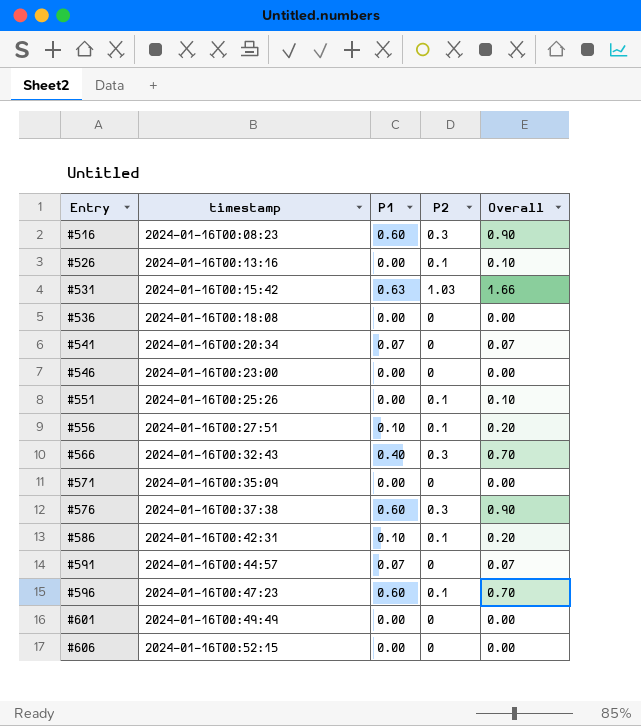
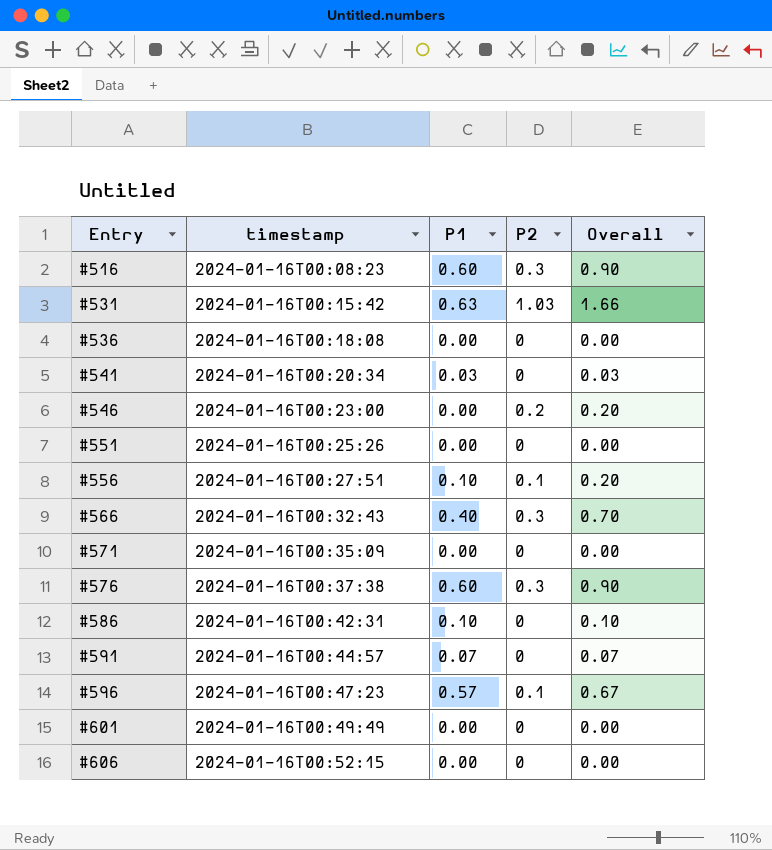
row #526: 2024-01-16T00:13:16 | 0.00 | 0.1 | 0.10 -> none
#541 | P1: 0.07 -> 0.03
#541 | Overall: 0.07 -> 0.03
#546 | P2: 0 -> 0.2
#546 | Overall: 0.00 -> 0.20
#551 | P2: 0.1 -> 0
#551 | Overall: 0.10 -> 0.00
#586 | P2: 0.1 -> 0
#586 | Overall: 0.20 -> 0.10
#596 | P1: 0.60 -> 0.57
#596 | Overall: 0.70 -> 0.67

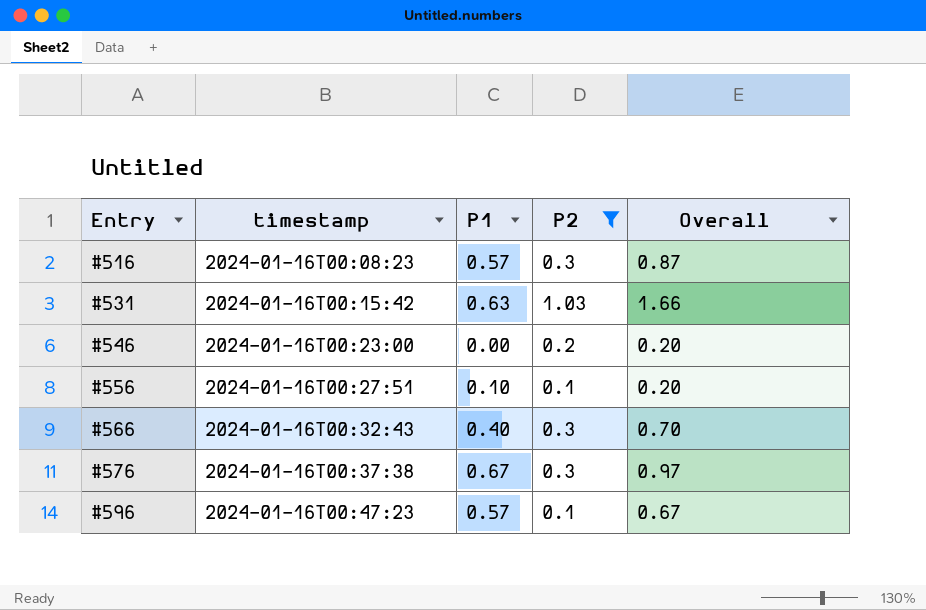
filter: none -> P2 != 0
#516 | P1: 0.60 -> 0.57
#516 | Overall: 0.90 -> 0.87
#576 | P1: 0.60 -> 0.67
#576 | Overall: 0.90 -> 0.97

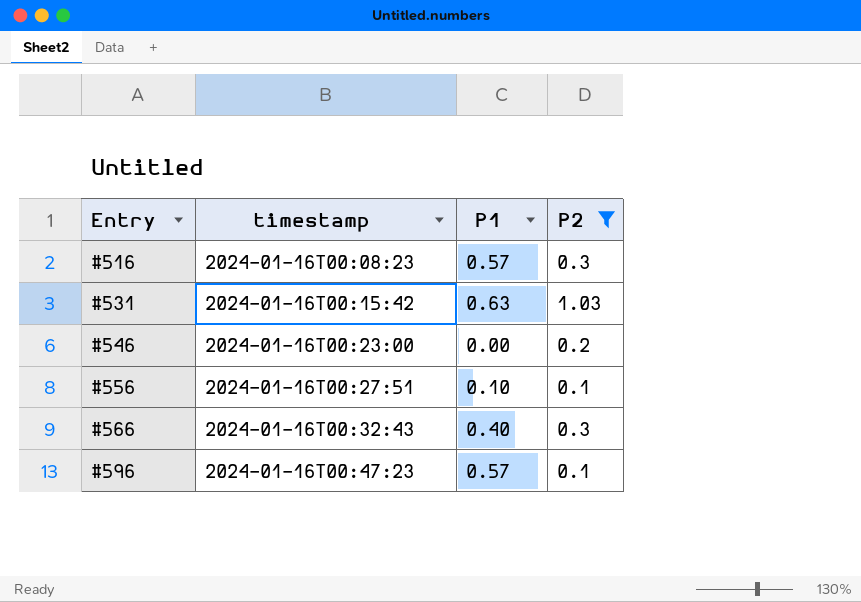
column Overall | formula: [P1] + [P2] -> none
row #576: 2024-01-16T00:37:38 | 0.67 | 0.3 | 0.97 -> none

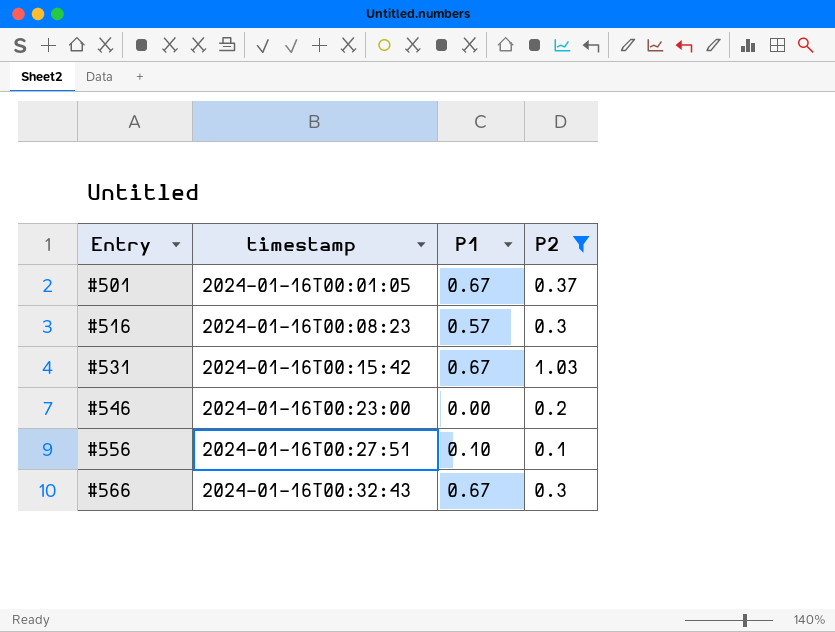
row #596: 2024-01-16T00:47:23 | 0.57 | 0.1 -> none
row #501: none -> 2024-01-16T00:01:05 | 0.67 | 0.37
#531 | P1: 0.63 -> 0.67
#566 | P1: 0.40 -> 0.67

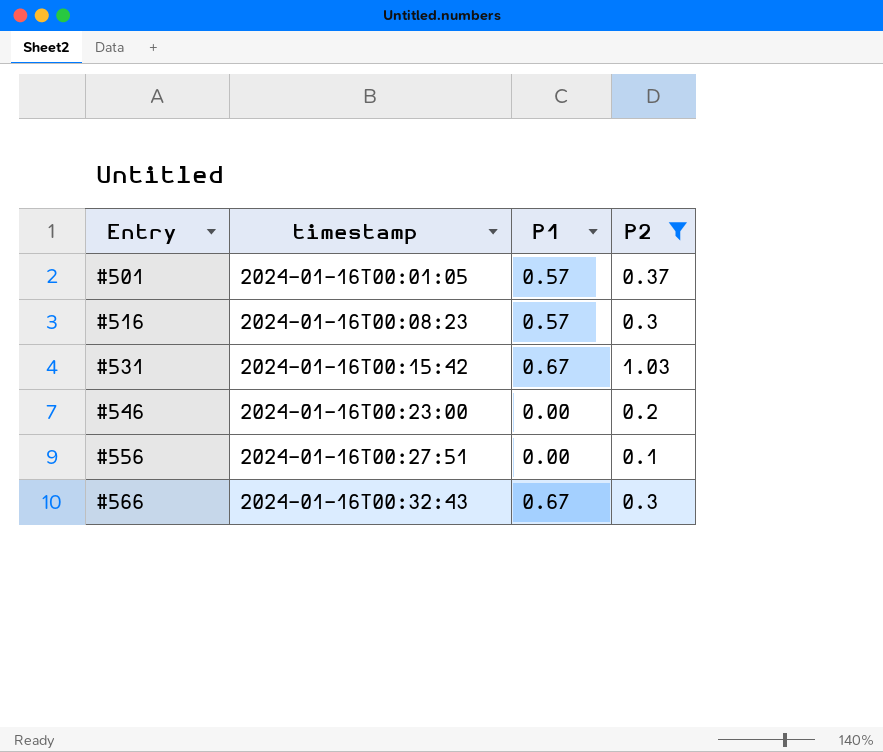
#501 | P1: 0.67 -> 0.57
#556 | P1: 0.10 -> 0.00

